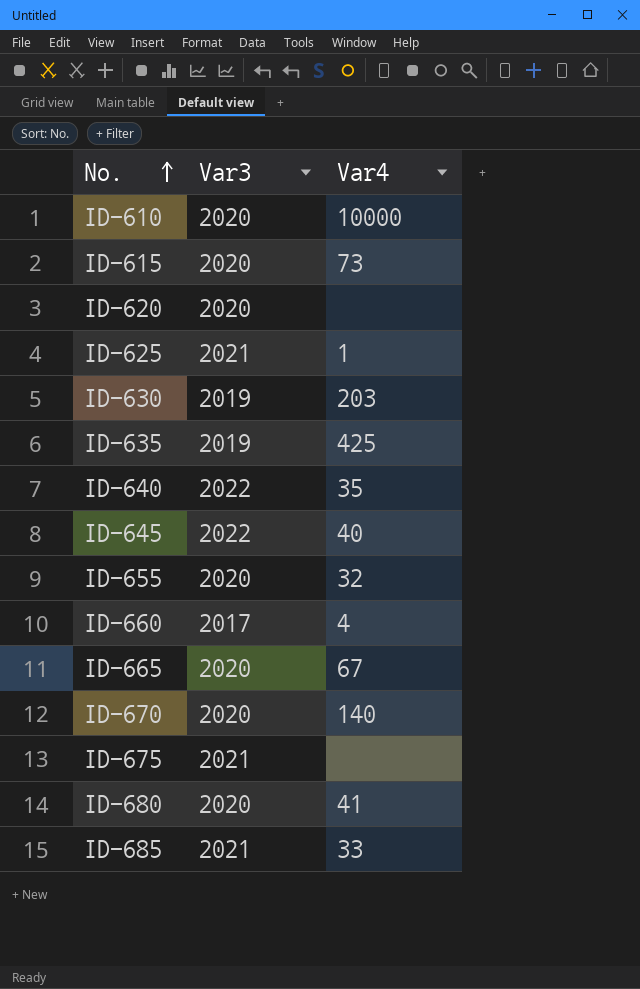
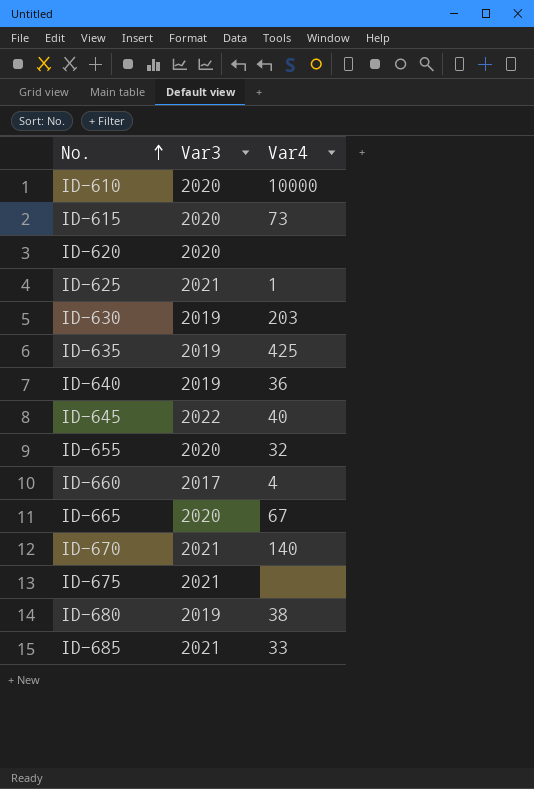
ID-640 | Var3: 2022 -> 2019
ID-640 | Var4: 35 -> 36
ID-670 | Var3: 2020 -> 2021
ID-680 | Var3: 2020 -> 2019
ID-680 | Var4: 41 -> 38

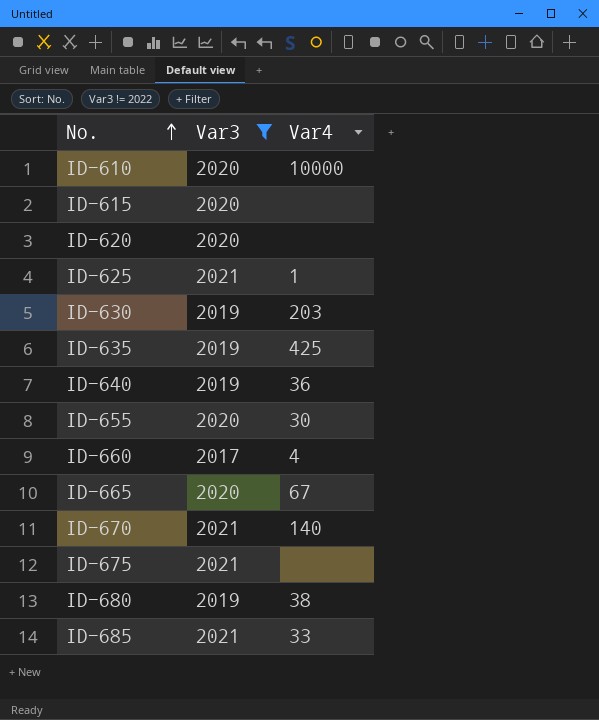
filter: none -> Var3 != 2022
ID-615 | Var4: 73 -> none
ID-655 | Var4: 32 -> 30

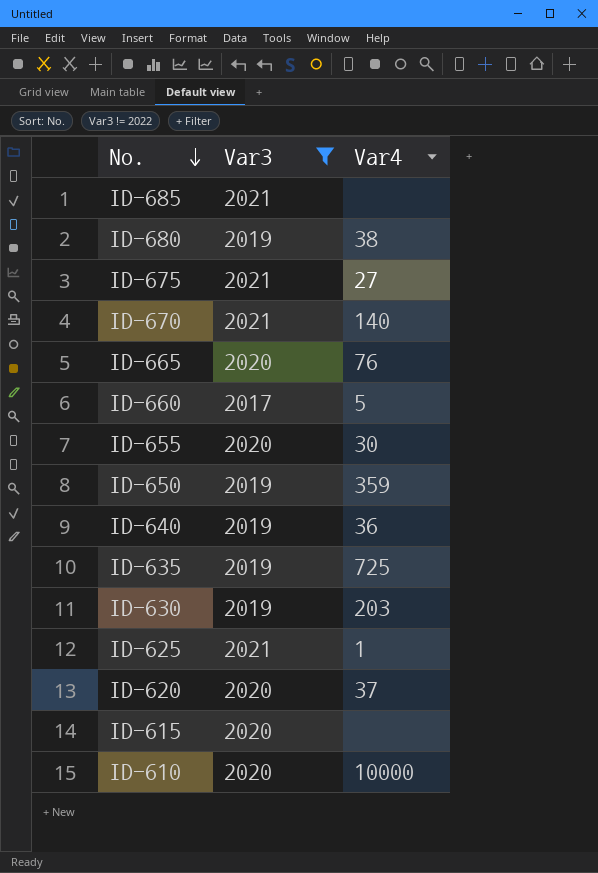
row order: No. ascending -> No. descending
ID-685 | Var4: 33 -> none
ID-675 | Var4: none -> 27
ID-665 | Var4: 67 -> 76
ID-660 | Var4: 4 -> 5
row ID-650: none -> 2019 | 359
ID-635 | Var4: 425 -> 725
ID-620 | Var4: none -> 37

